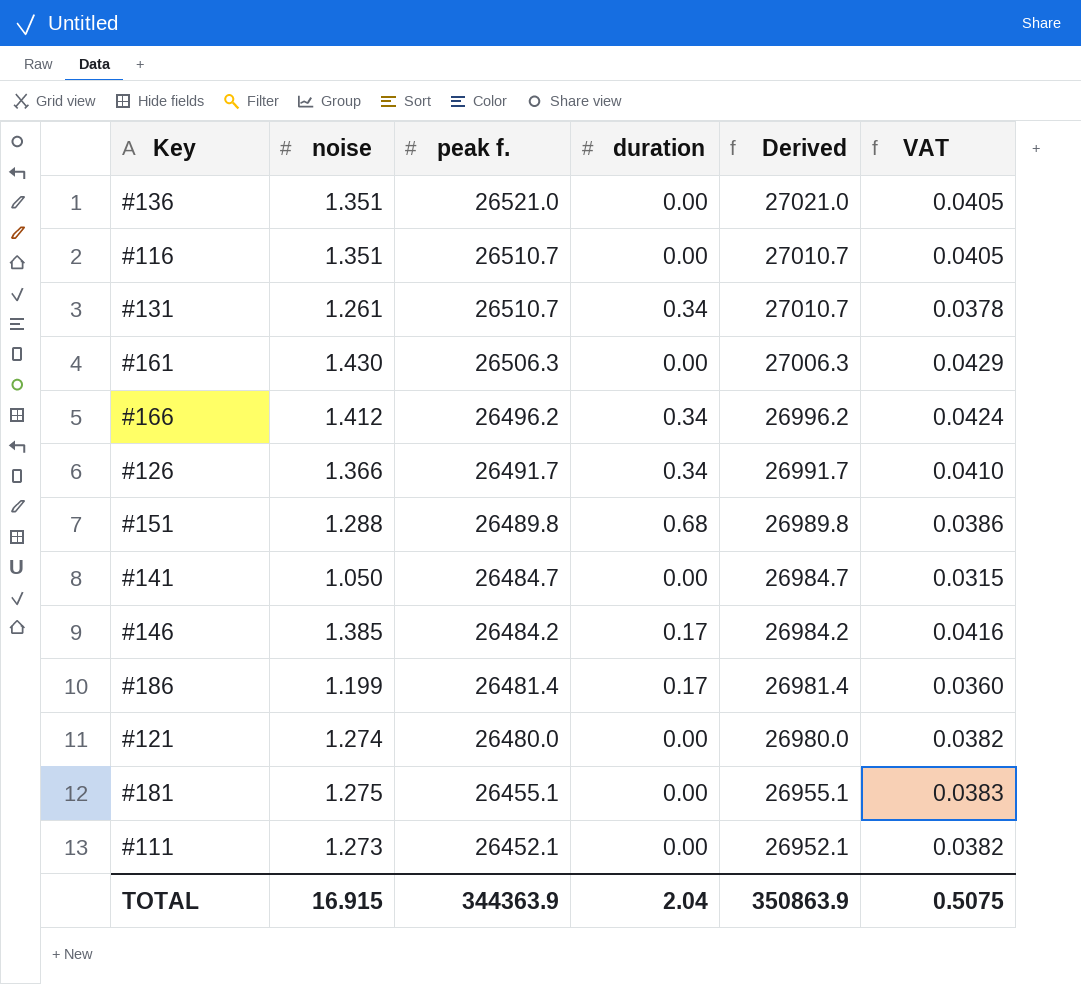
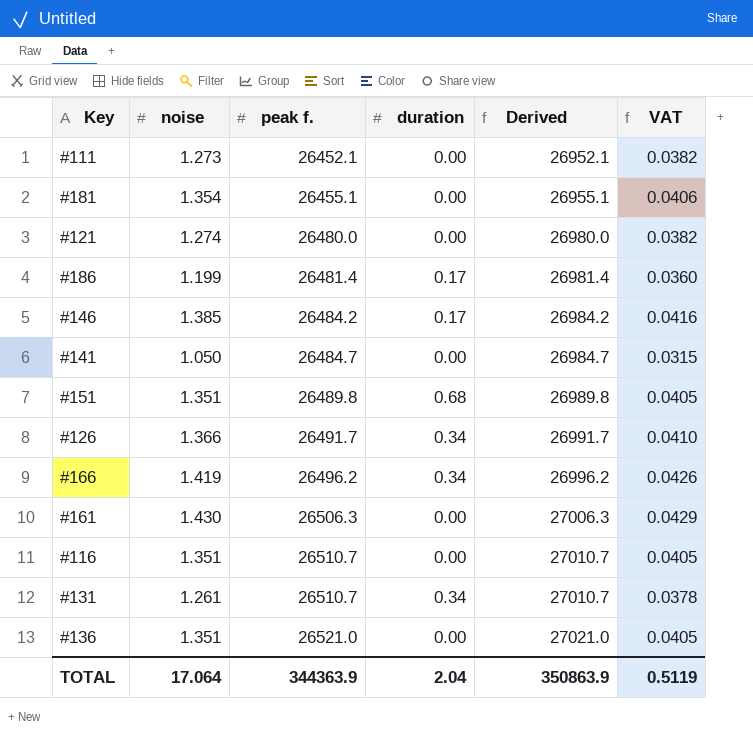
row order: peak f. descending -> peak f. ascending
#181 | noise: 1.275 -> 1.354
#181 | VAT: 0.0383 -> 0.0406
#151 | noise: 1.288 -> 1.351
#151 | VAT: 0.0386 -> 0.0405
#166 | noise: 1.412 -> 1.419
#166 | VAT: 0.0424 -> 0.0426
TOTAL | noise: 16.915 -> 17.064
TOTAL | VAT: 0.5075 -> 0.5119

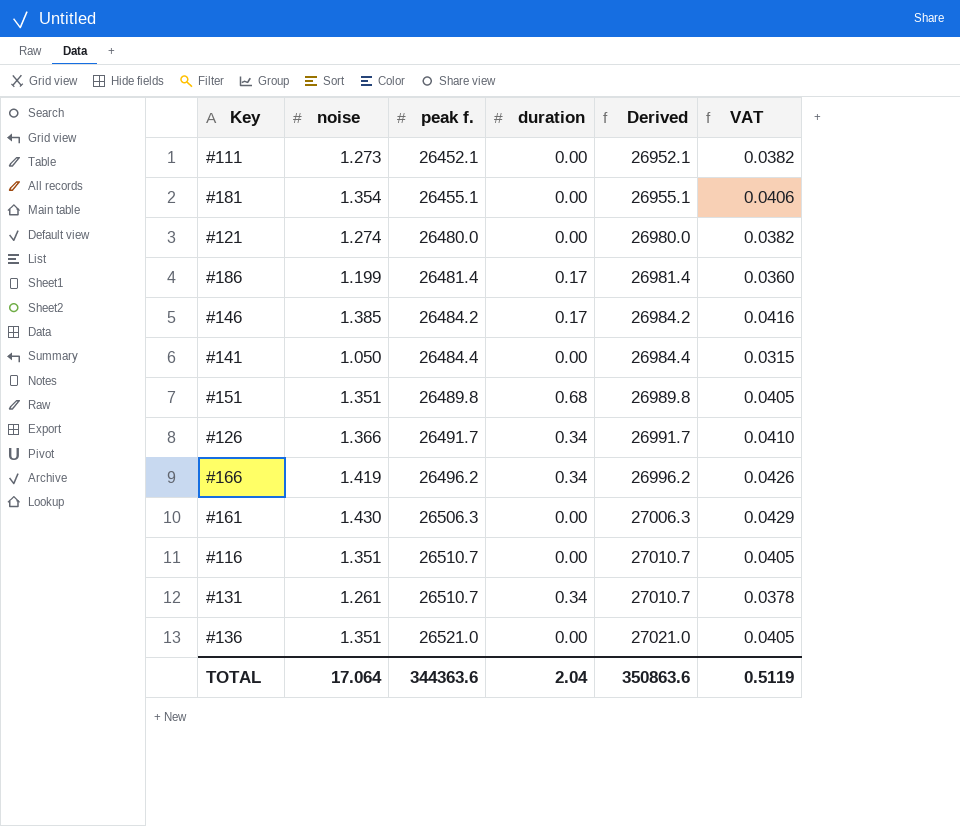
#141 | peak f.: 26484.7 -> 26484.4
#141 | Derived: 26984.7 -> 26984.4
TOTAL | peak f.: 344363.9 -> 344363.6
TOTAL | Derived: 350863.9 -> 350863.6

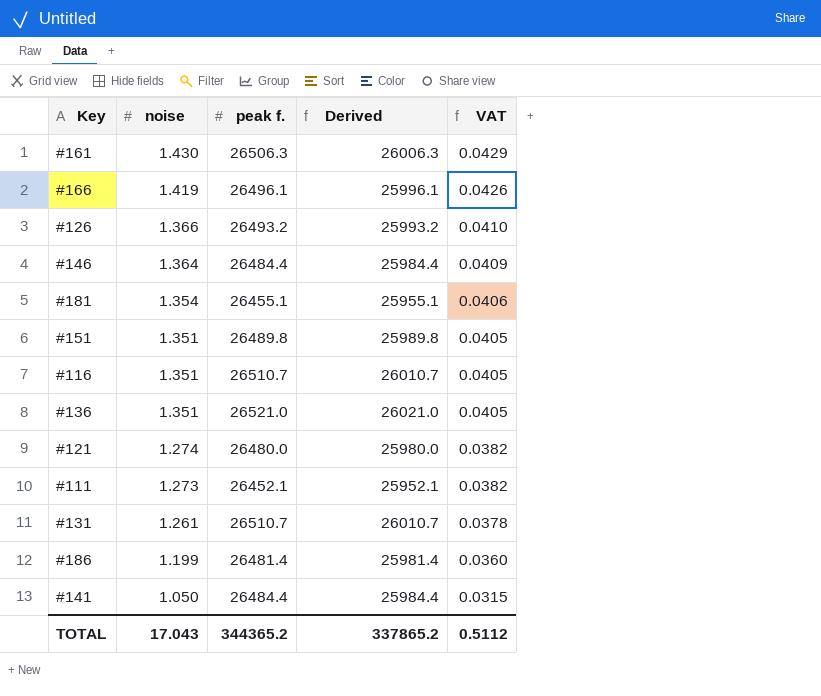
row order: peak f. ascending -> noise descending
column duration | position: 4 -> none
column Derived | formula: [peak f.] + 500 -> [peak f.] - 500
#166 | peak f.: 26496.2 -> 26496.1
#126 | peak f.: 26491.7 -> 26493.2
#146 | noise: 1.385 -> 1.364
#146 | peak f.: 26484.2 -> 26484.4
#146 | VAT: 0.0416 -> 0.0409
TOTAL | noise: 17.064 -> 17.043
TOTAL | peak f.: 344363.6 -> 344365.2
TOTAL | Derived: 350863.6 -> 337865.2
TOTAL | VAT: 0.5119 -> 0.5112

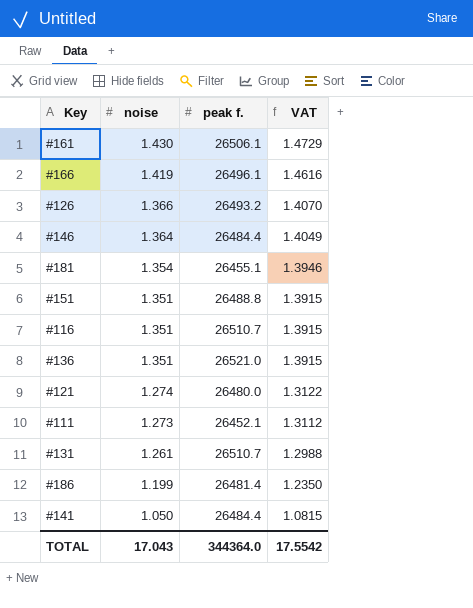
column Derived | formula: [peak f.] - 500 -> none
column VAT | formula: [noise] * 0.03 -> [noise] * 1.03
#161 | peak f.: 26506.3 -> 26506.1
#151 | peak f.: 26489.8 -> 26488.8
TOTAL | peak f.: 344365.2 -> 344364.0
TOTAL | VAT: 0.5112 -> 17.5542

